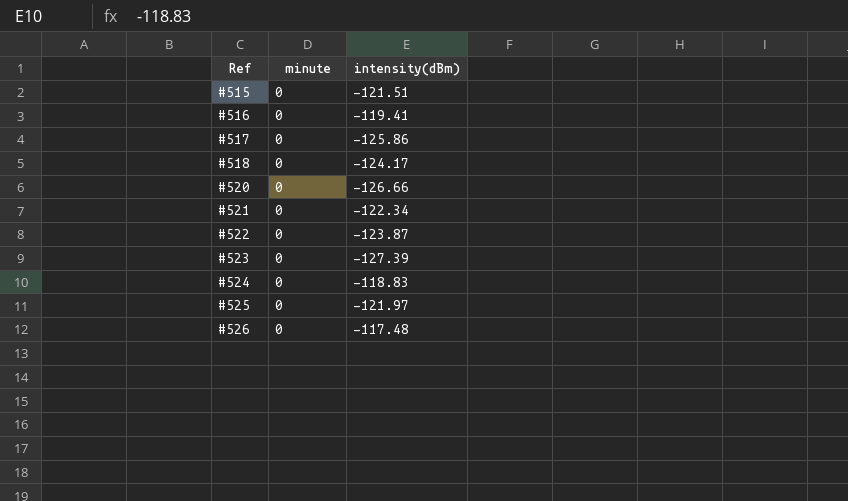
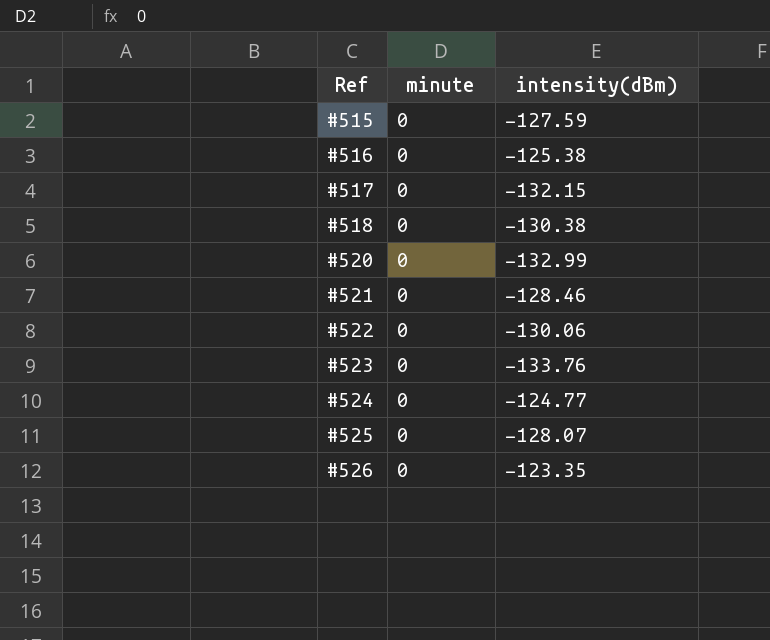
#515 | intensity(dBm): -121.51 -> -127.59
#516 | intensity(dBm): -119.41 -> -125.38
#517 | intensity(dBm): -125.86 -> -132.15
#518 | intensity(dBm): -124.17 -> -130.38
#520 | intensity(dBm): -126.66 -> -132.99
#521 | intensity(dBm): -122.34 -> -128.46
#522 | intensity(dBm): -123.87 -> -130.06
#523 | intensity(dBm): -127.39 -> -133.76
#524 | intensity(dBm): -118.83 -> -124.77
#525 | intensity(dBm): -121.97 -> -128.07
#526 | intensity(dBm): -117.48 -> -123.35

